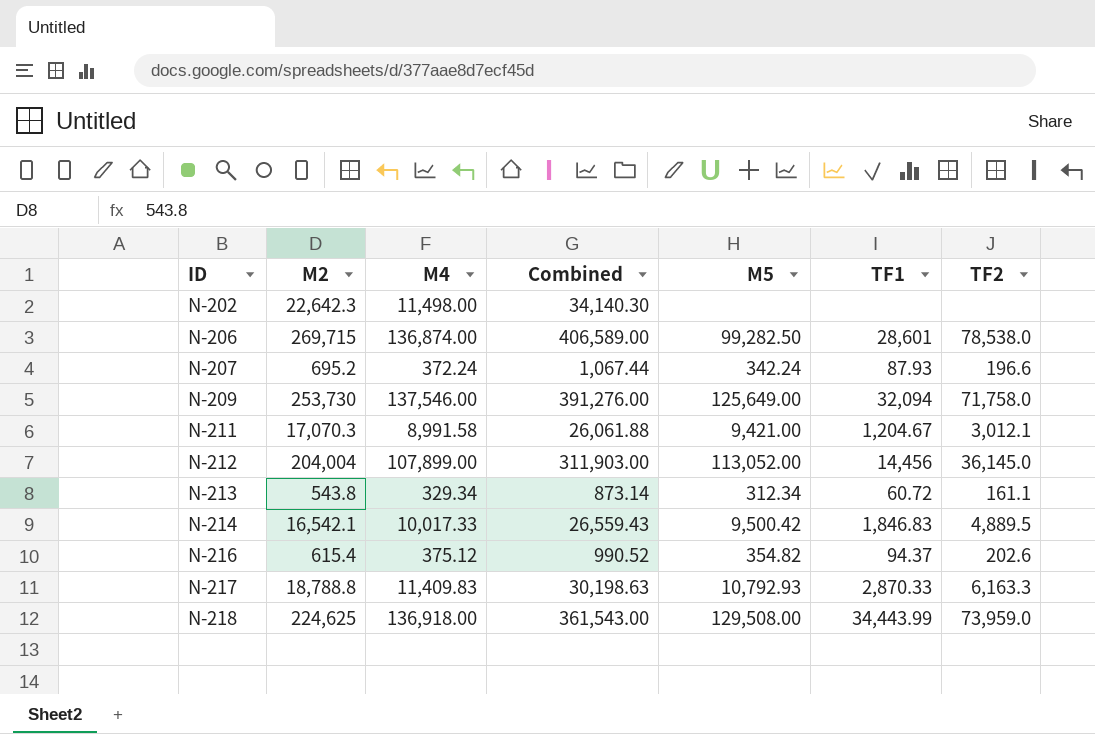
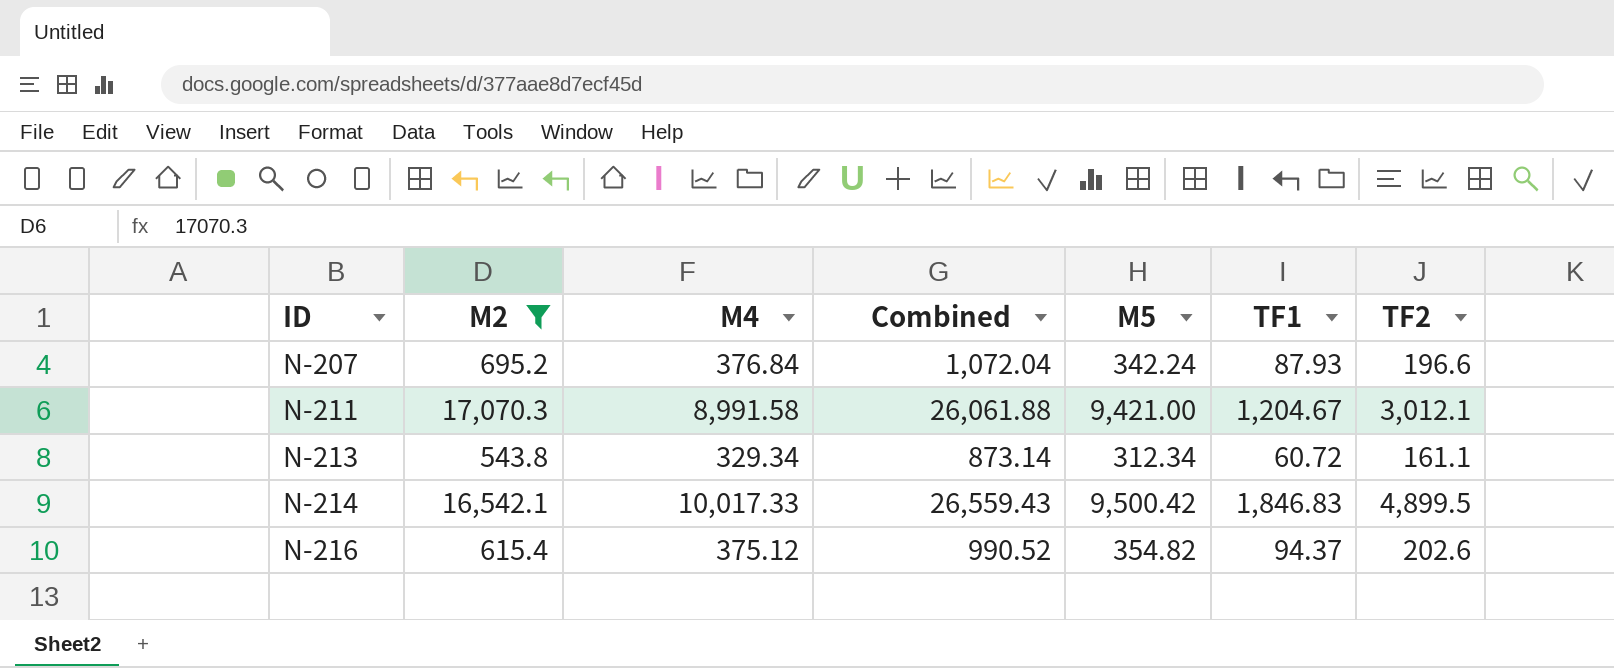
filter: none -> M2 <= 17,070.3
N-207 | M4: 372.24 -> 376.84
N-207 | Combined: 1,067.44 -> 1,072.04
N-214 | TF2: 4,889.5 -> 4,899.5

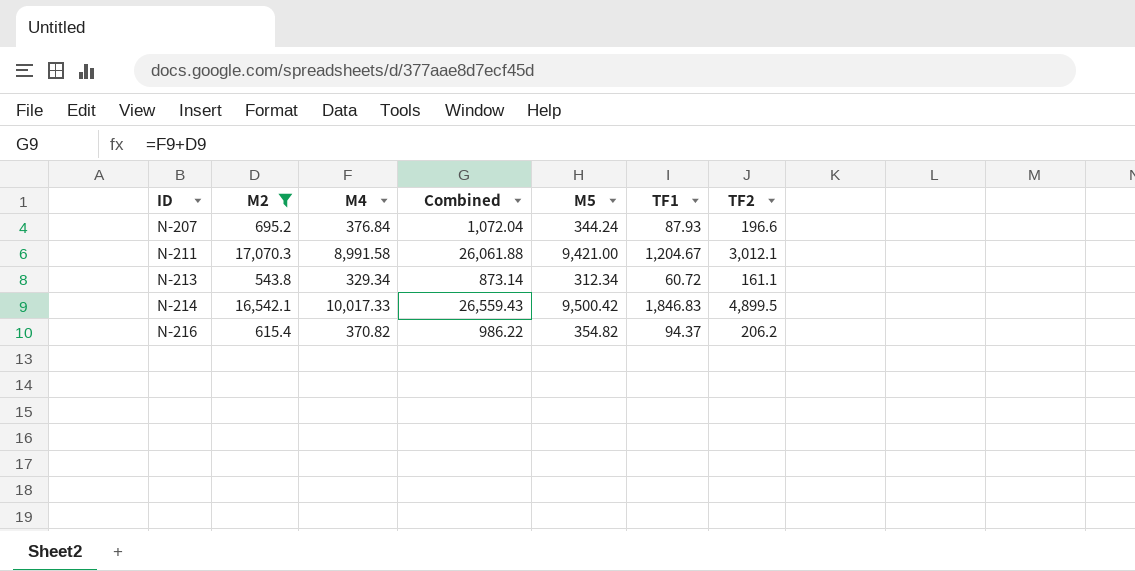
N-207 | M5: 342.24 -> 344.24
N-216 | M4: 375.12 -> 370.82
N-216 | Combined: 990.52 -> 986.22
N-216 | TF2: 202.6 -> 206.2

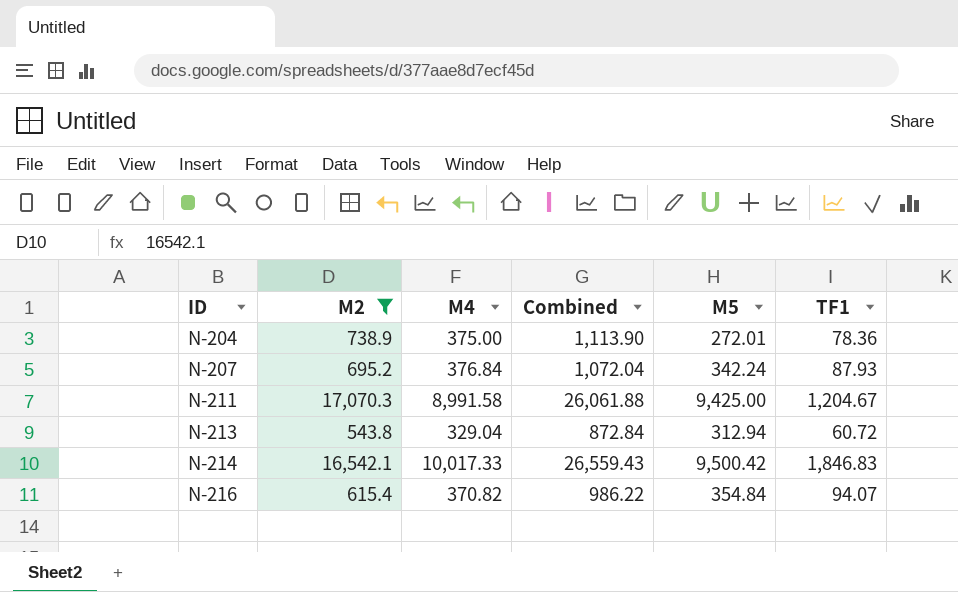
column TF2 | position: 7 -> none
row N-204: none -> 738.9 | 375.00 | 1,113.90 | 272.01 | 78.36
N-207 | M5: 344.24 -> 342.24
N-211 | M5: 9,421.00 -> 9,425.00
N-213 | M4: 329.34 -> 329.04
N-213 | Combined: 873.14 -> 872.84
N-213 | M5: 312.34 -> 312.94
N-216 | M5: 354.82 -> 354.84
N-216 | TF1: 94.37 -> 94.07

